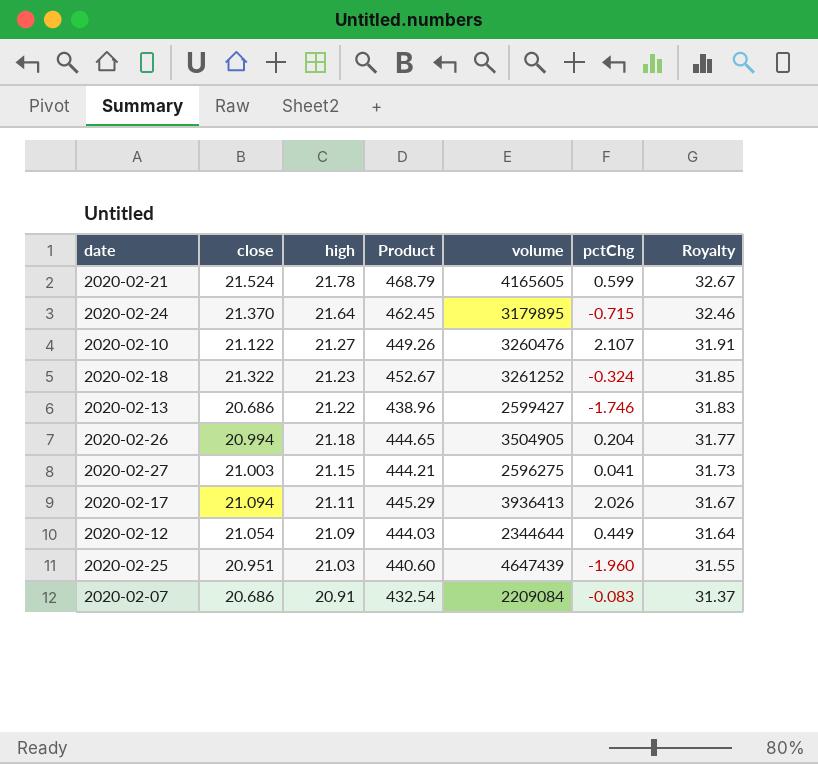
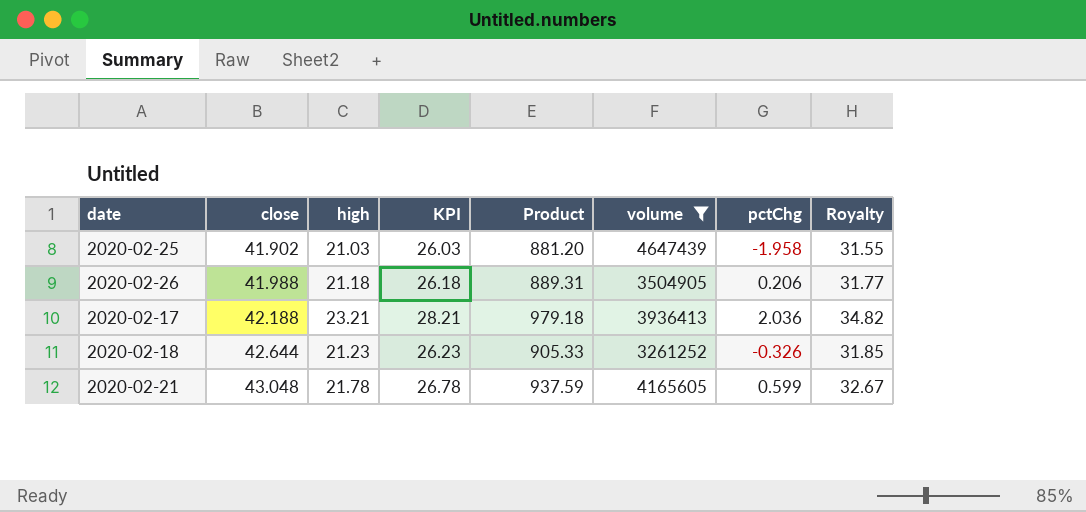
filter: none -> volume >= 3261252
row order: high descending -> close ascending
column KPI | formula: none -> [high] + 5
2020-02-25 | close: 20.951 -> 41.902
2020-02-25 | Product: 440.60 -> 881.20
2020-02-25 | pctChg: -1.960 -> -1.958
2020-02-26 | close: 20.994 -> 41.988
2020-02-26 | Product: 444.65 -> 889.31
2020-02-26 | pctChg: 0.204 -> 0.206
2020-02-17 | close: 21.094 -> 42.188
2020-02-17 | high: 21.11 -> 23.21
2020-02-17 | Product: 445.29 -> 979.18
2020-02-17 | pctChg: 2.026 -> 2.036
2020-02-17 | Royalty: 31.67 -> 34.82
2020-02-18 | close: 21.322 -> 42.644
2020-02-18 | Product: 452.67 -> 905.33
2020-02-18 | pctChg: -0.324 -> -0.326
2020-02-21 | close: 21.524 -> 43.048
2020-02-21 | Product: 468.79 -> 937.59

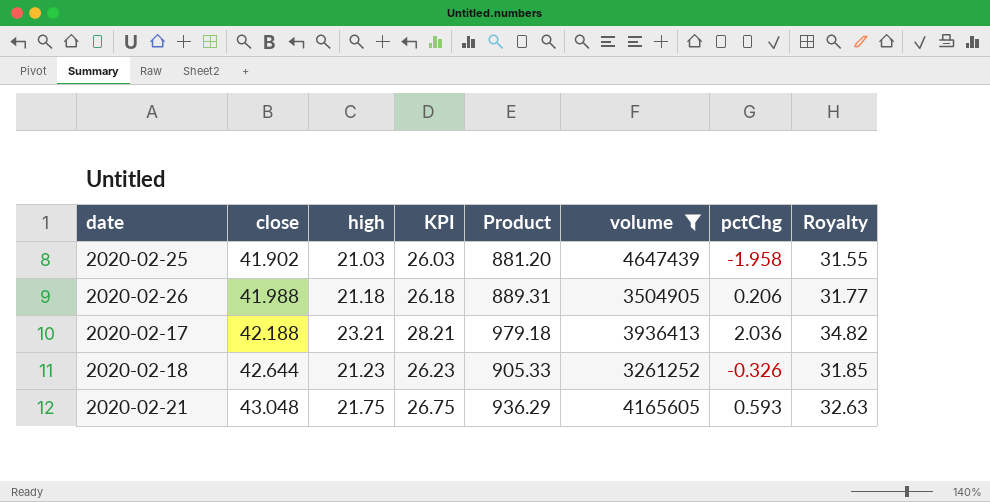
2020-02-21 | high: 21.78 -> 21.75
2020-02-21 | KPI: 26.78 -> 26.75
2020-02-21 | Product: 937.59 -> 936.29
2020-02-21 | pctChg: 0.599 -> 0.593
2020-02-21 | Royalty: 32.67 -> 32.63

